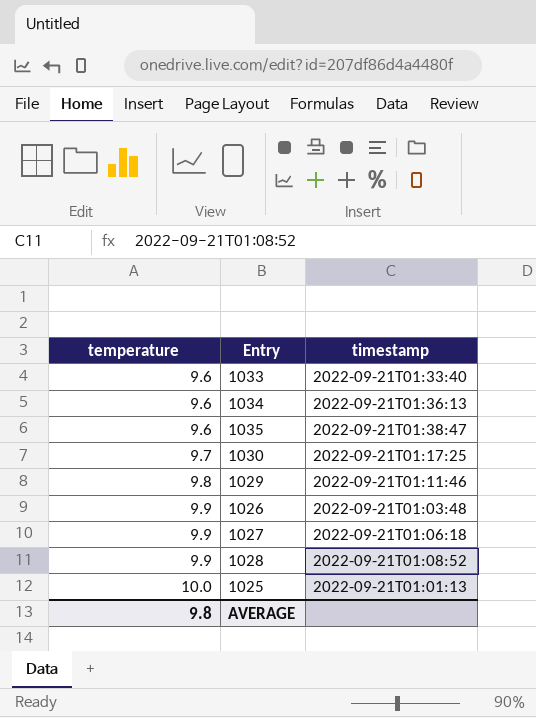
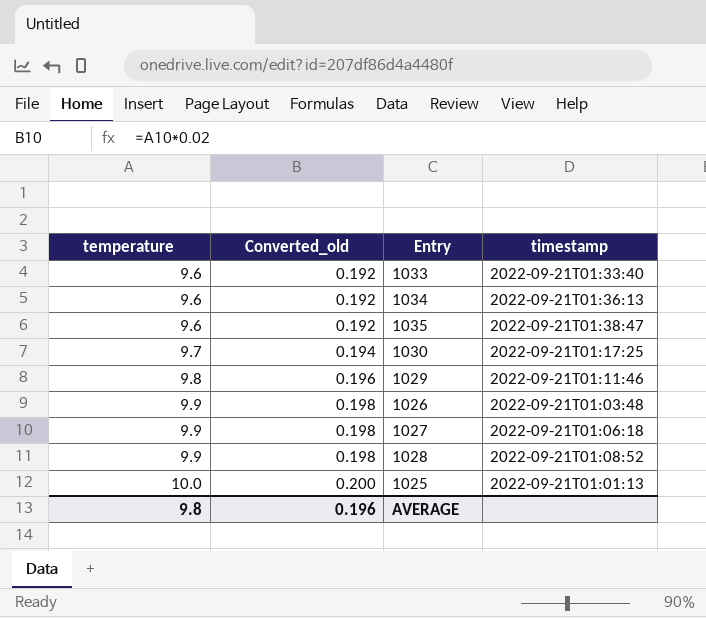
column Converted_old | formula: none -> [temperature] * 0.02

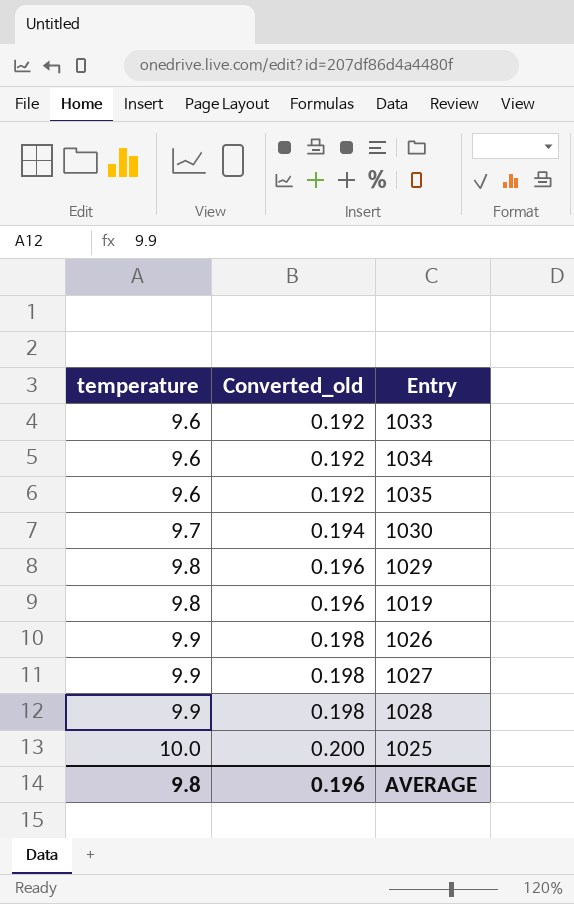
column timestamp | position: 4 -> none
row 1019: none -> 9.8 | 0.196

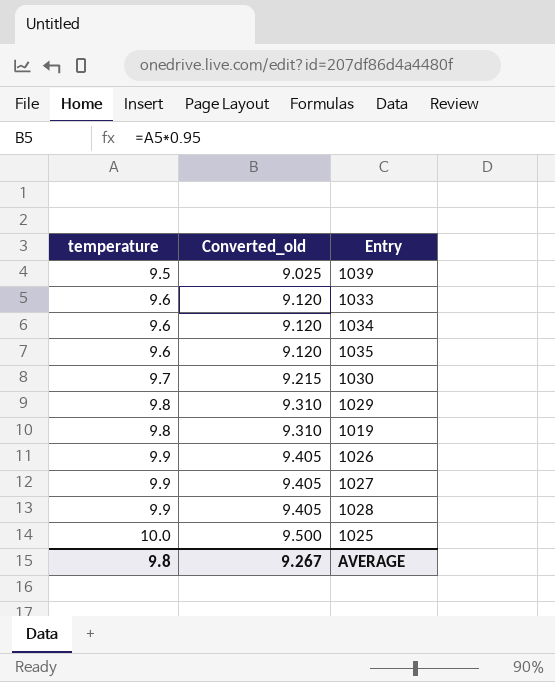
column Converted_old | formula: [temperature] * 0.02 -> [temperature] * 0.95
row 1039: none -> 9.5 | 9.025
AVERAGE | Converted_old: 0.196 -> 9.267

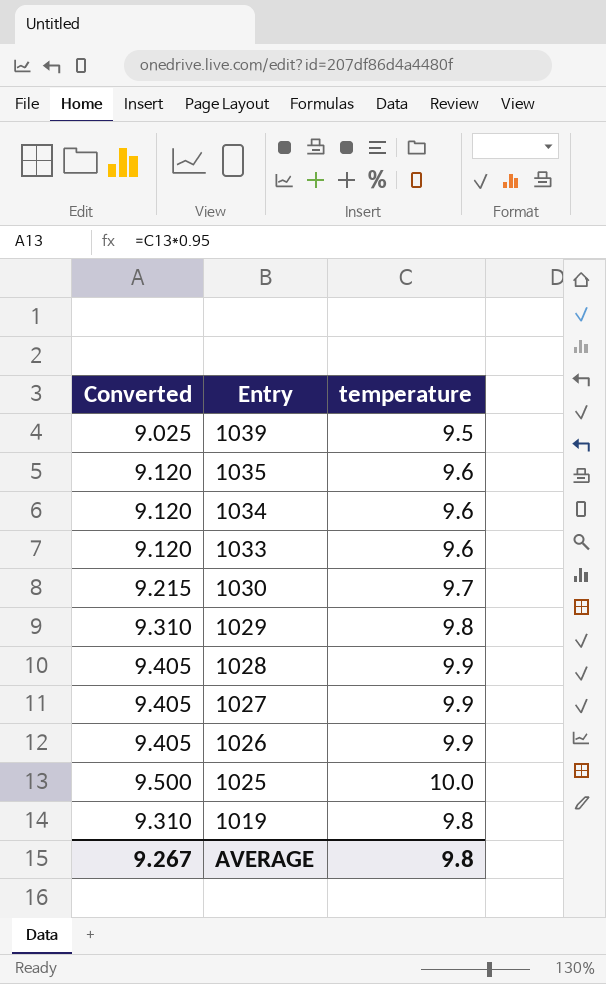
row order: temperature ascending -> Entry descending
column name: Converted_old -> Converted
column temperature | position: 1 -> 3

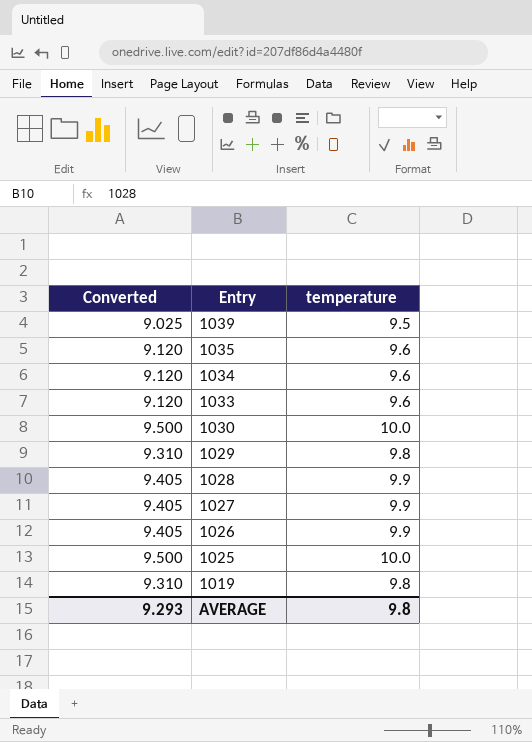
1030 | Converted: 9.215 -> 9.500
1030 | temperature: 9.7 -> 10.0
AVERAGE | Converted: 9.267 -> 9.293

